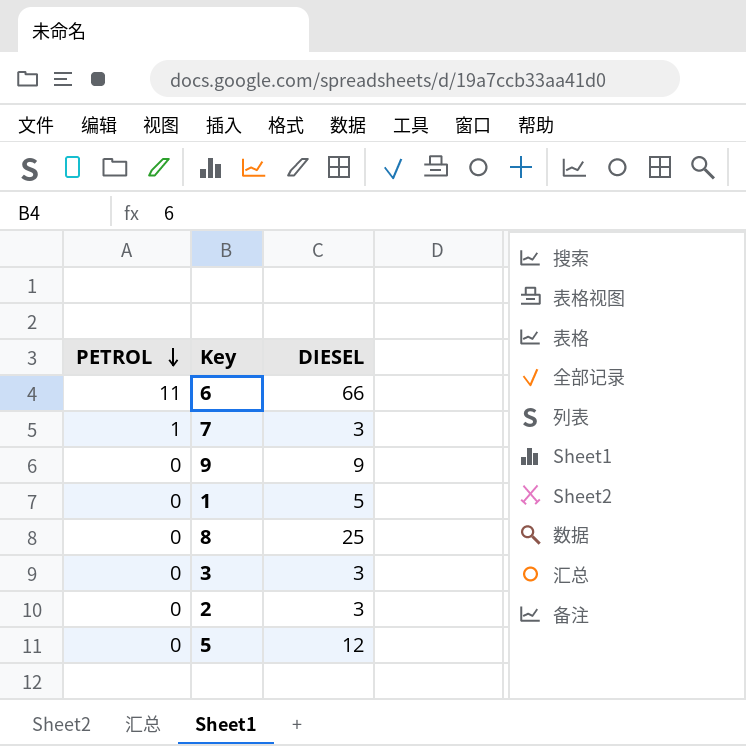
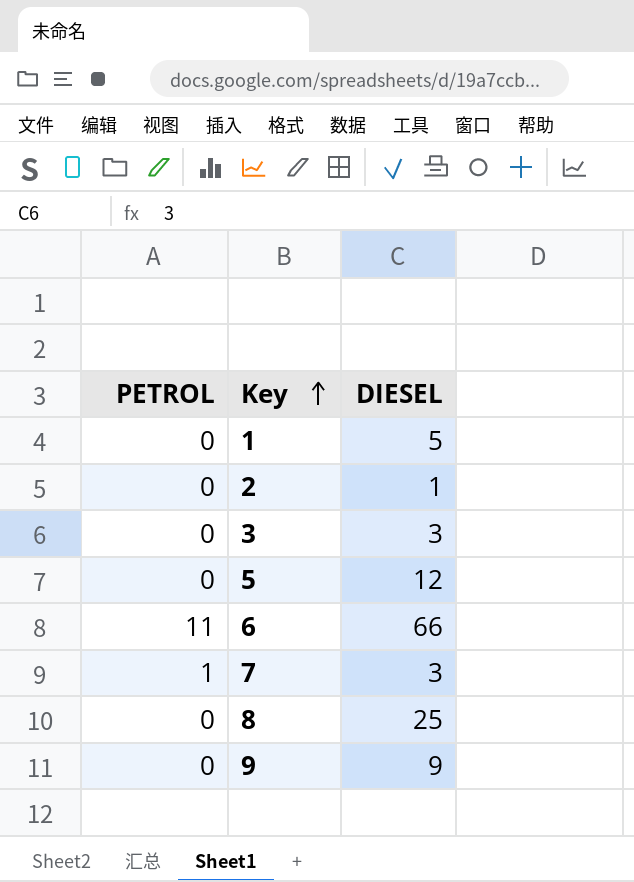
row order: PETROL descending -> Key ascending
2 | DIESEL: 3 -> 1

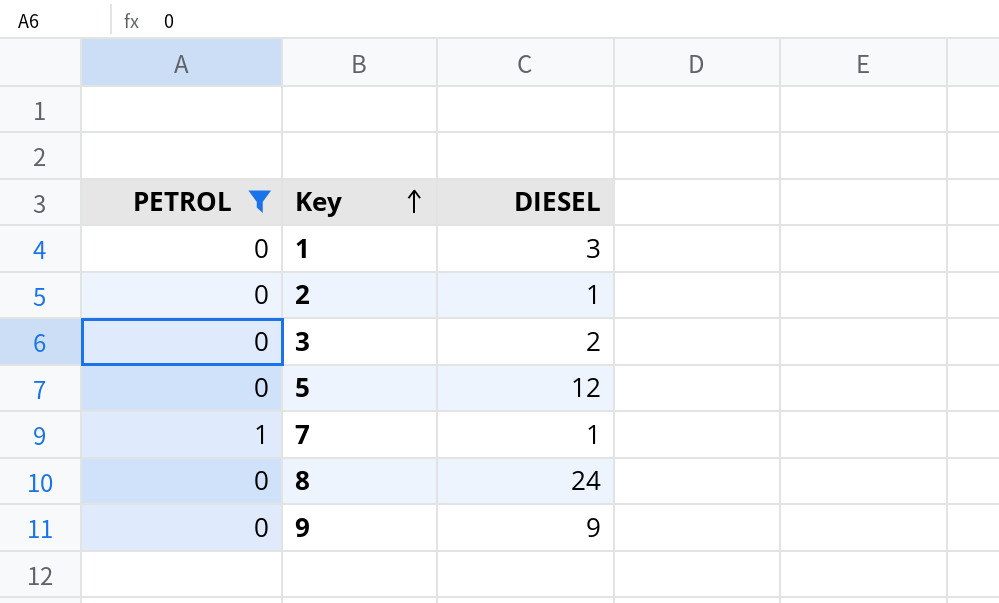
filter: none -> PETROL != 11
1 | DIESEL: 5 -> 3
3 | DIESEL: 3 -> 2
7 | DIESEL: 3 -> 1
8 | DIESEL: 25 -> 24

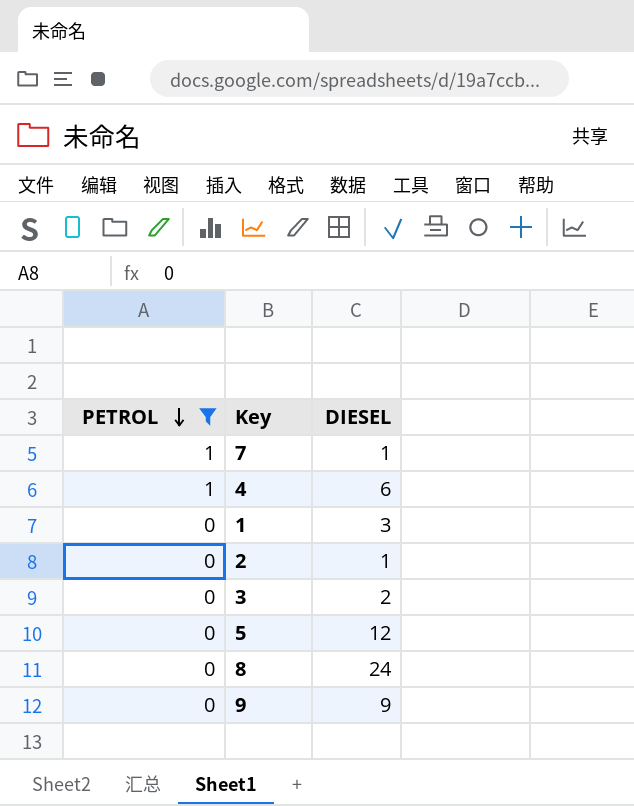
row order: Key ascending -> PETROL descending
row 4: none -> 1 | 6

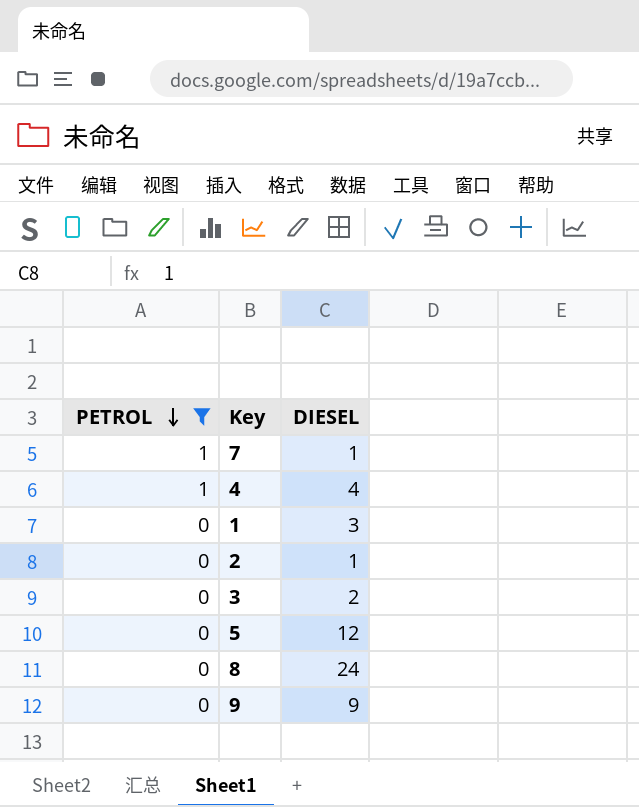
4 | DIESEL: 6 -> 4

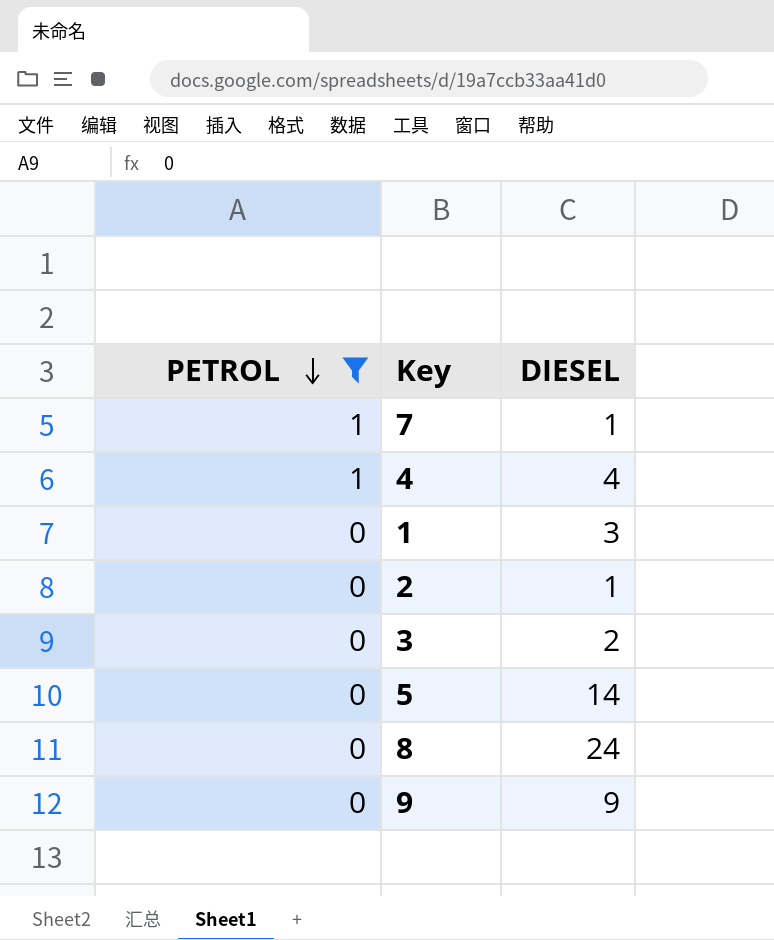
5 | DIESEL: 12 -> 14

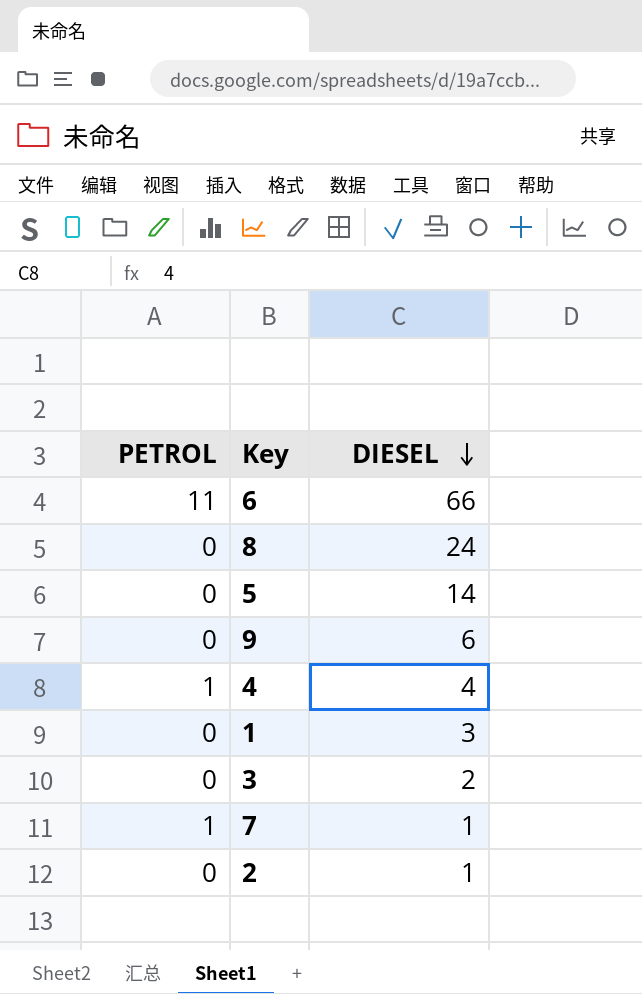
filter: PETROL != 11 -> none
row order: PETROL descending -> DIESEL descending
9 | DIESEL: 9 -> 6

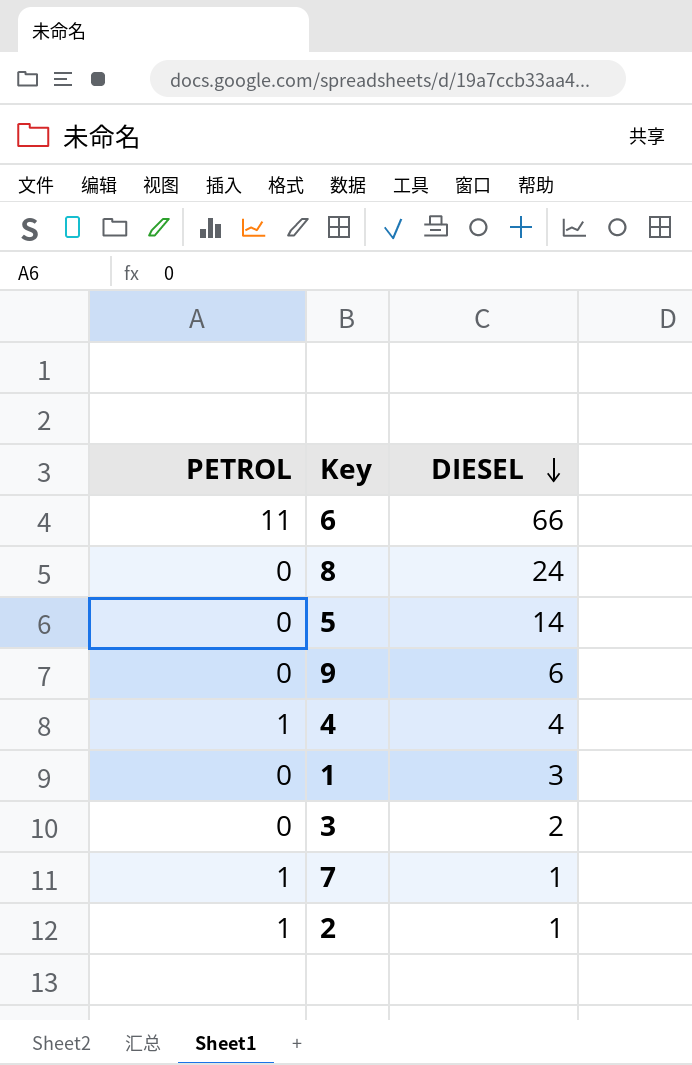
2 | PETROL: 0 -> 1

